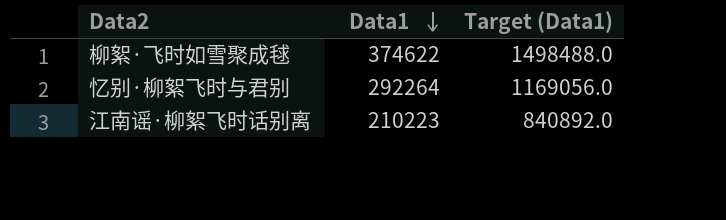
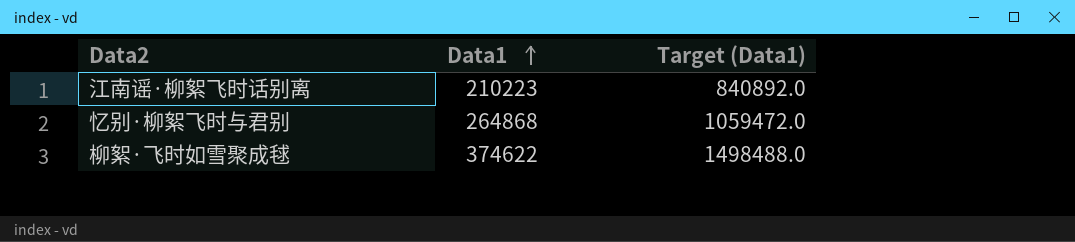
row order: Data1 descending -> Data1 ascending
忆别·柳絮飞时与君别 | Data1: 292264 -> 264868
忆别·柳絮飞时与君别 | Target (Data1): 1169056.0 -> 1059472.0

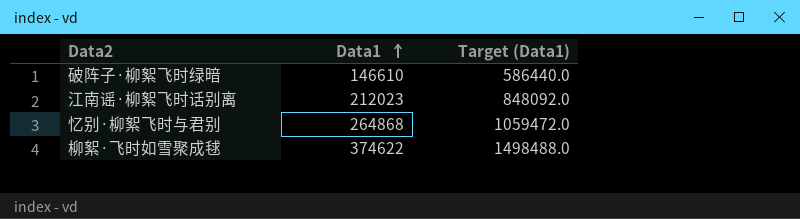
row 破阵子·柳絮飞时绿暗: none -> 146610 | 586440.0
江南谣·柳絮飞时话别离 | Data1: 210223 -> 212023
江南谣·柳絮飞时话别离 | Target (Data1): 840892.0 -> 848092.0

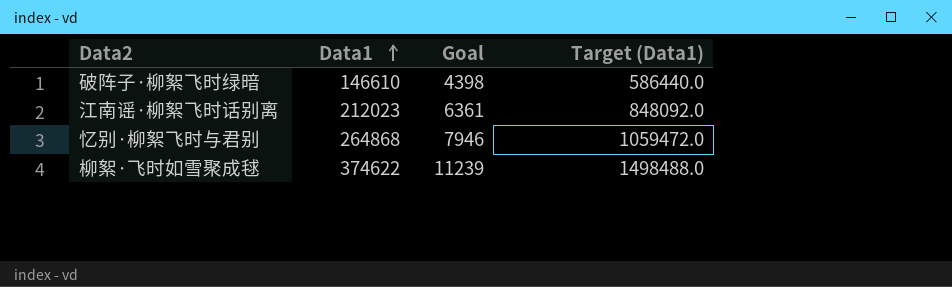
column Goal | formula: none -> [Data1] * 0.03

